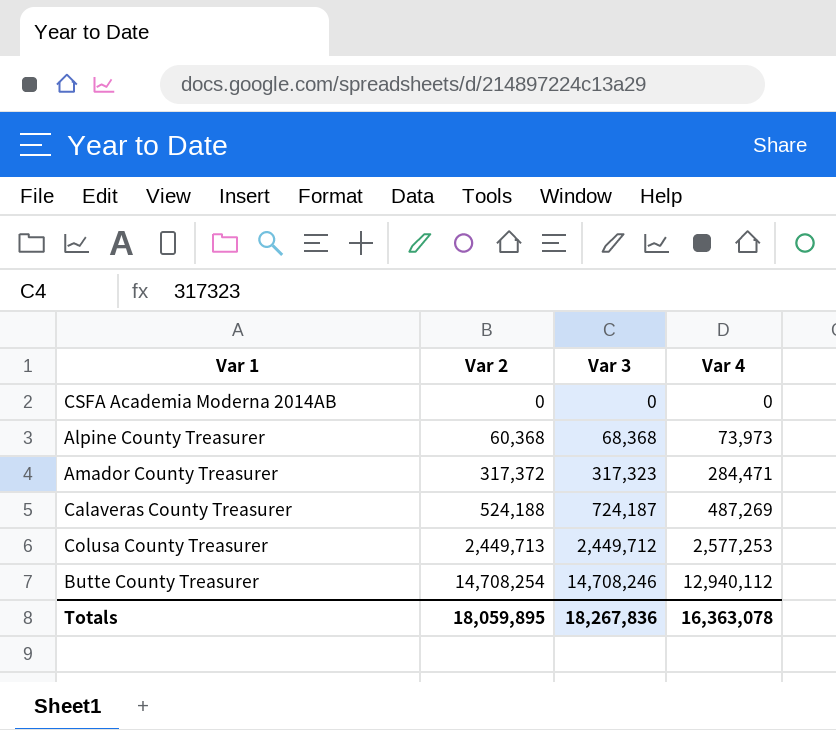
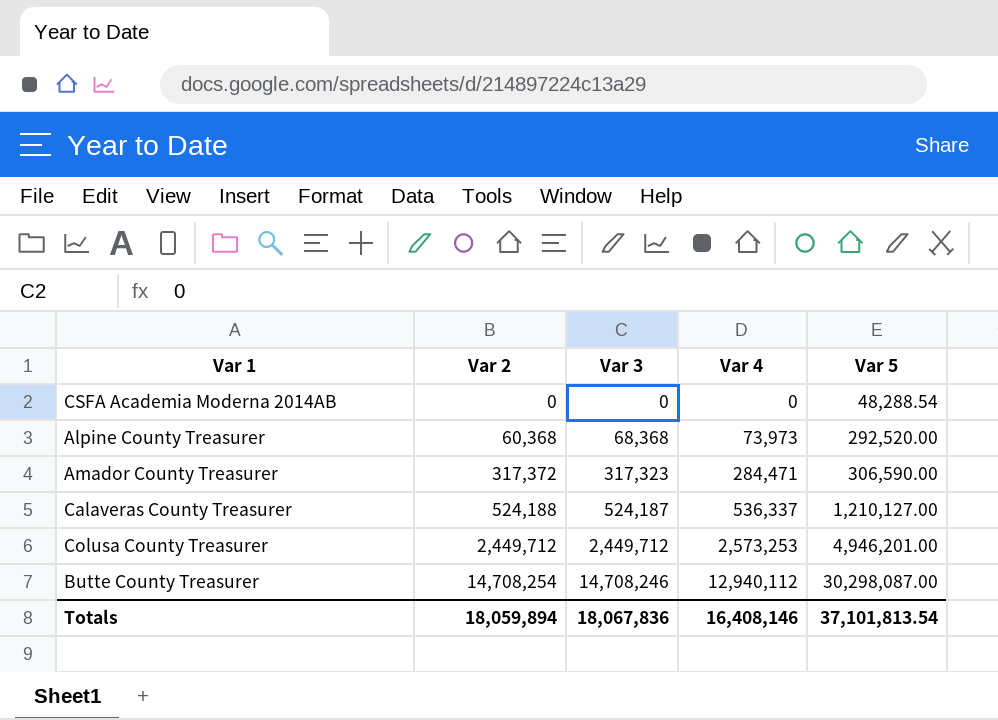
column Var 5 | position: none -> 5
Calaveras County Treasurer | Var 3: 724,187 -> 524,187
Calaveras County Treasurer | Var 4: 487,269 -> 536,337
Colusa County Treasurer | Var 2: 2,449,713 -> 2,449,712
Colusa County Treasurer | Var 4: 2,577,253 -> 2,573,253
Totals | Var 2: 18,059,895 -> 18,059,894
Totals | Var 3: 18,267,836 -> 18,067,836
Totals | Var 4: 16,363,078 -> 16,408,146

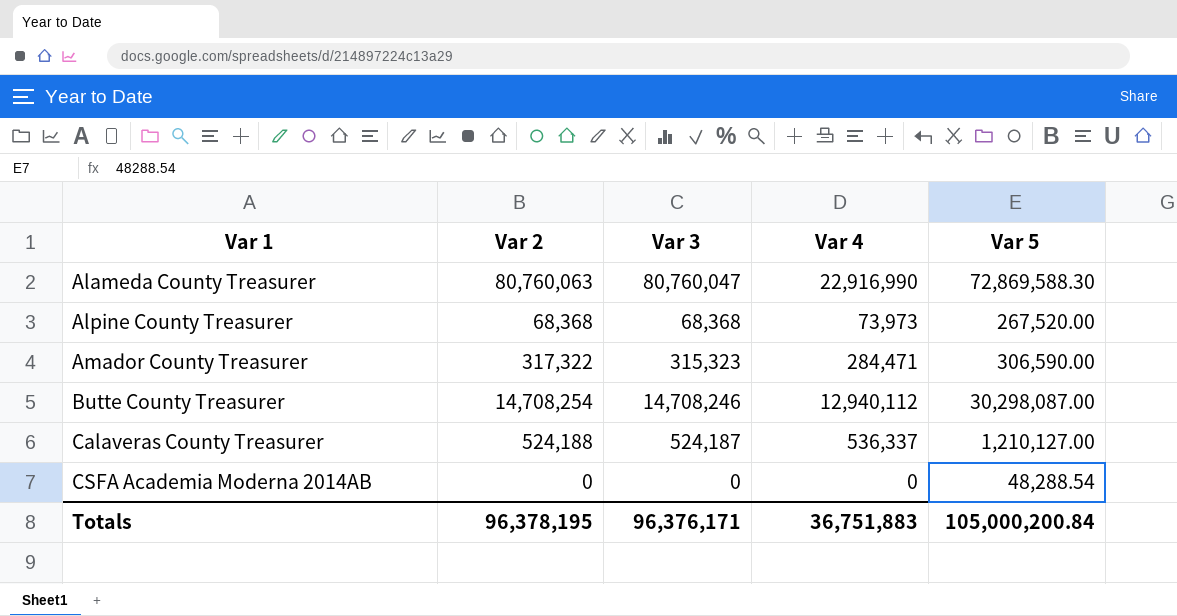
row order: Var 2 ascending -> Var 1 ascending
row Colusa County Treasurer: 2,449,712 | 2,449,712 | 2,573,253 | 4,946,201.00 -> none
row Alameda County Treasurer: none -> 80,760,063 | 80,760,047 | 22,916,990 | 72,869,588.30
Alpine County Treasurer | Var 2: 60,368 -> 68,368
Alpine County Treasurer | Var 5: 292,520.00 -> 267,520.00
Amador County Treasurer | Var 2: 317,372 -> 317,322
Amador County Treasurer | Var 3: 317,323 -> 315,323
Totals | Var 2: 18,059,894 -> 96,378,195
Totals | Var 3: 18,067,836 -> 96,376,171
Totals | Var 4: 16,408,146 -> 36,751,883
Totals | Var 5: 37,101,813.54 -> 105,000,200.84

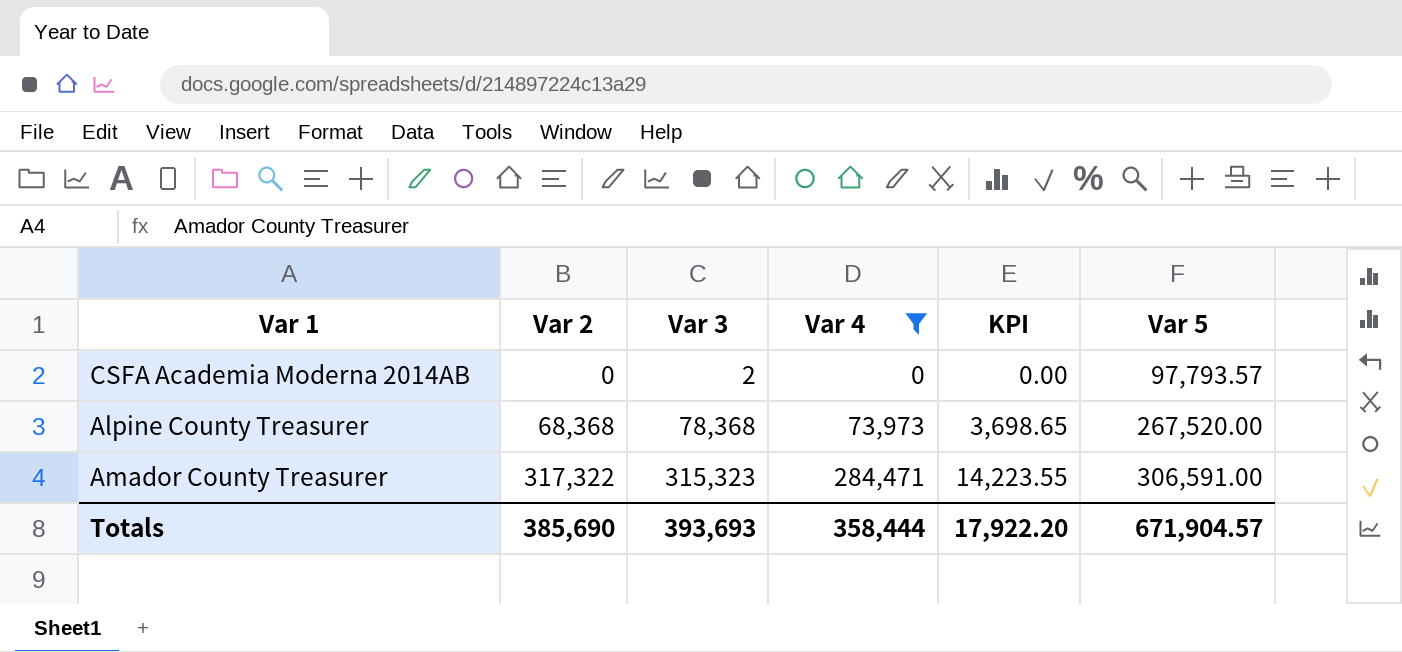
filter: none -> Var 4 <= 284,471
row order: Var 1 ascending -> Var 2 ascending
column KPI | formula: none -> [Var 4] * 0.05
CSFA Academia Moderna 2014AB | Var 3: 0 -> 2
CSFA Academia Moderna 2014AB | Var 5: 48,288.54 -> 97,793.57
Alpine County Treasurer | Var 3: 68,368 -> 78,368
Amador County Treasurer | Var 5: 306,590.00 -> 306,591.00
Totals | Var 2: 96,378,195 -> 385,690
Totals | Var 3: 96,376,171 -> 393,693
Totals | Var 4: 36,751,883 -> 358,444
Totals | Var 5: 105,000,200.84 -> 671,904.57

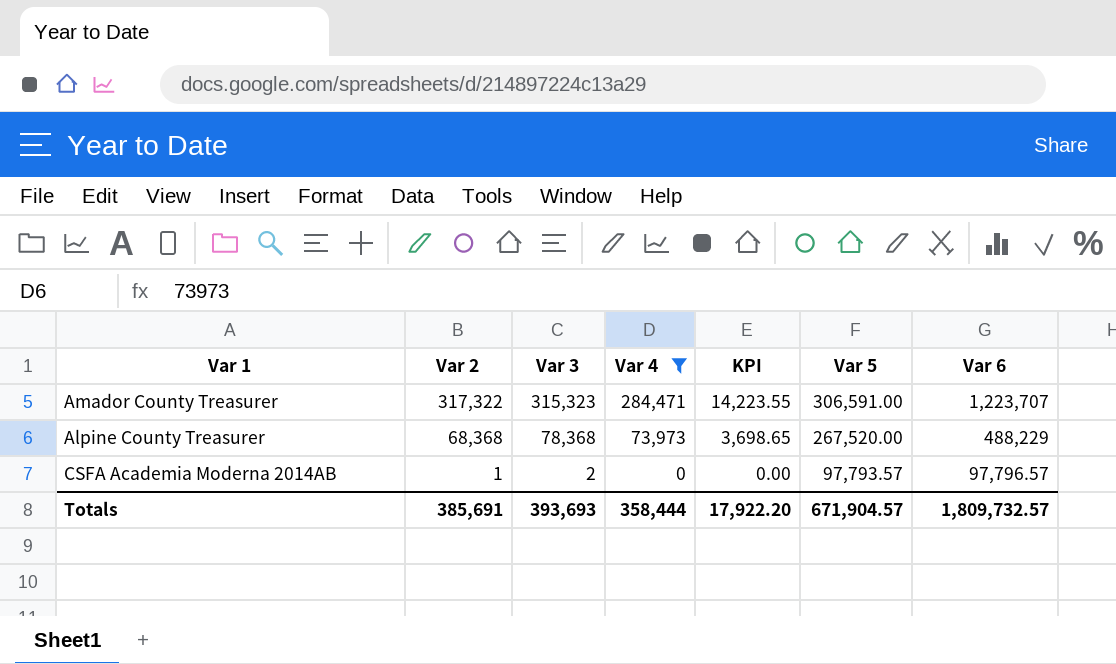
row order: Var 2 ascending -> Var 2 descending
column Var 6 | formula: none -> [Var 2] + [Var 3] + [Var 4] + [Var 5]
CSFA Academia Moderna 2014AB | Var 2: 0 -> 1
Totals | Var 2: 385,690 -> 385,691

